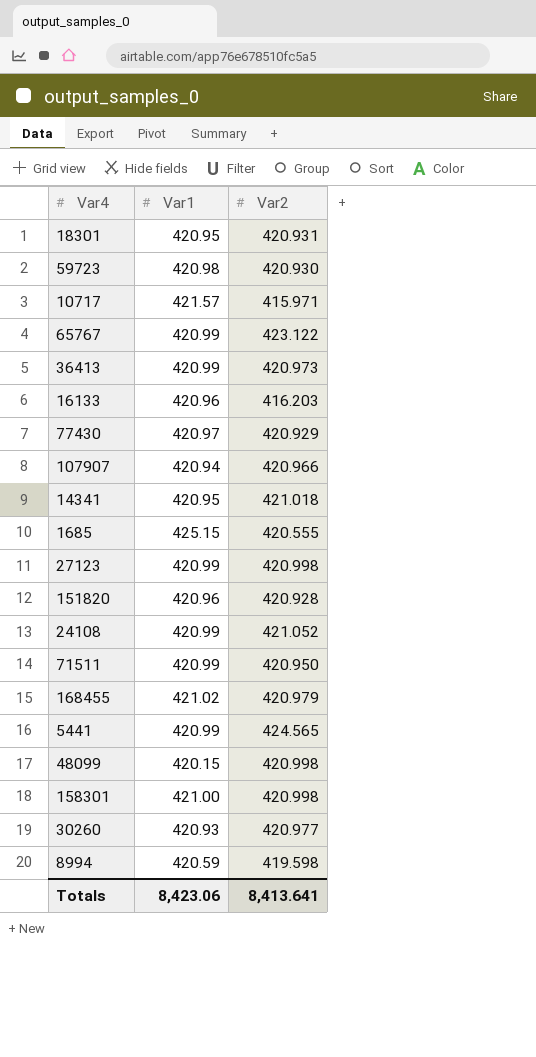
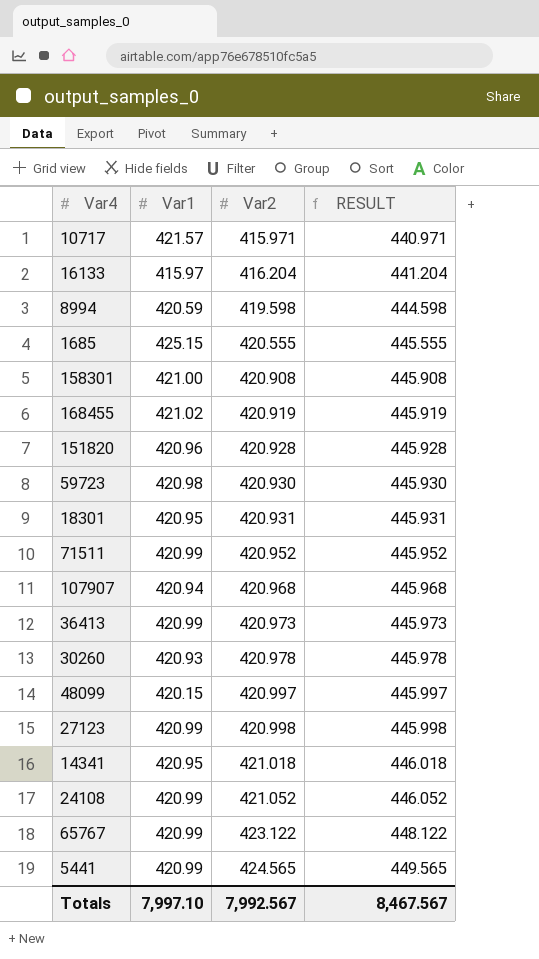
row order: none -> Var2 ascending
column RESULT | formula: none -> [Var2] + 25
row 77430: 420.97 | 420.929 -> none
16133 | Var1: 420.96 -> 415.97
16133 | Var2: 416.203 -> 416.204
158301 | Var2: 420.998 -> 420.908
168455 | Var2: 420.979 -> 420.919
71511 | Var2: 420.950 -> 420.952
107907 | Var2: 420.966 -> 420.968
30260 | Var2: 420.977 -> 420.978
48099 | Var2: 420.998 -> 420.997
Totals | Var1: 8,423.06 -> 7,997.10
Totals | Var2: 8,413.641 -> 7,992.567

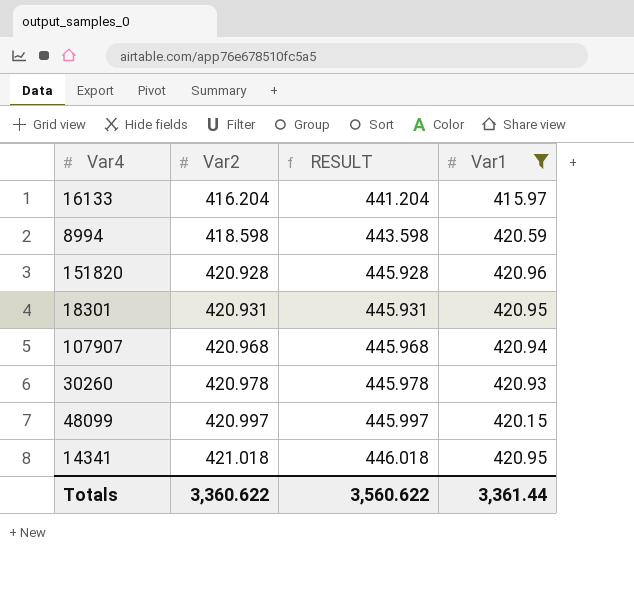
filter: none -> Var1 <= 420.96
column Var1 | position: 2 -> 4
8994 | Var2: 419.598 -> 418.598
8994 | RESULT: 444.598 -> 443.598
Totals | Var2: 7,992.567 -> 3,360.622
Totals | RESULT: 8,467.567 -> 3,560.622
Totals | Var1: 7,997.10 -> 3,361.44

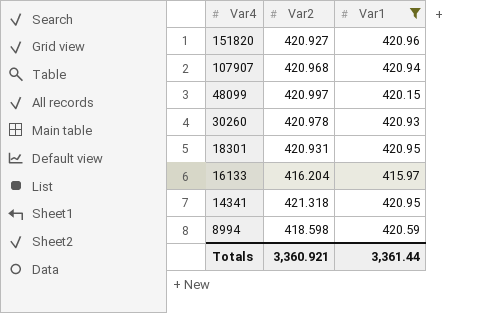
row order: Var2 ascending -> Var4 descending
column RESULT | formula: [Var2] + 25 -> none
151820 | Var2: 420.928 -> 420.927
14341 | Var2: 421.018 -> 421.318
Totals | Var2: 3,360.622 -> 3,360.921

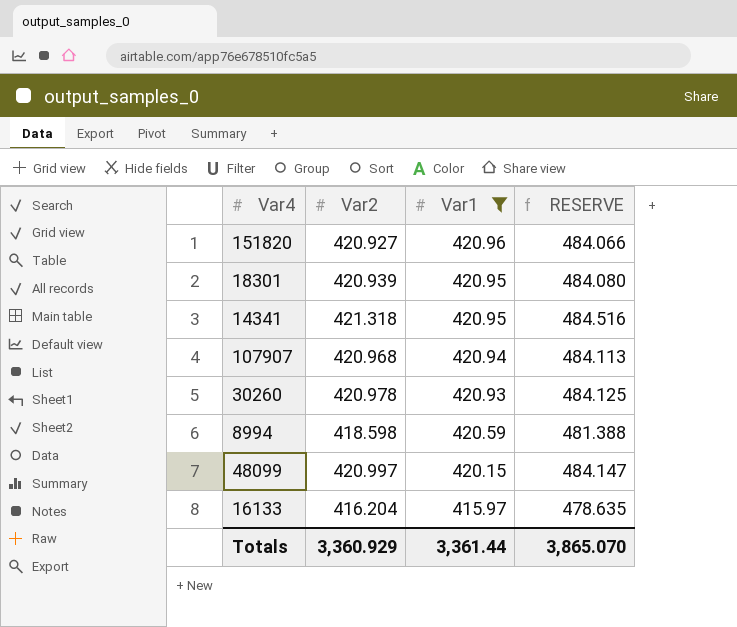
row order: Var4 descending -> Var1 descending
column RESERVE | formula: none -> [Var2] * 1.15
18301 | Var2: 420.931 -> 420.939
Totals | Var2: 3,360.921 -> 3,360.929

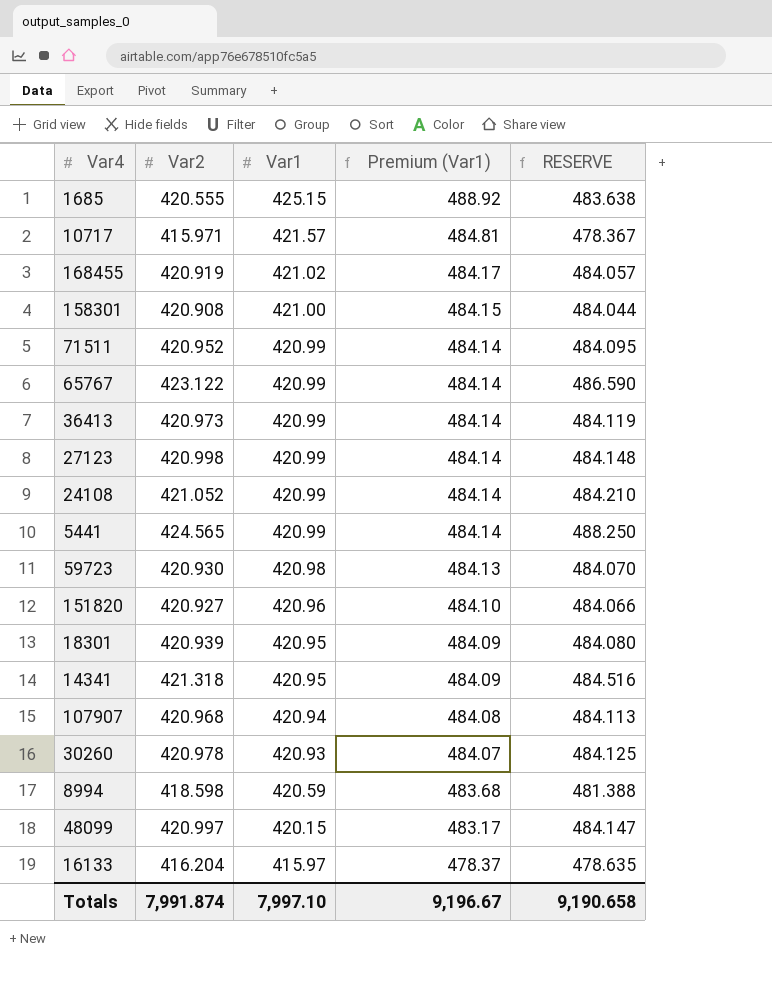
filter: Var1 <= 420.96 -> none
column Premium (Var1) | formula: none -> [Var1] * 1.15
Totals | Var2: 3,360.929 -> 7,991.874
Totals | Var1: 3,361.44 -> 7,997.10
Totals | RESERVE: 3,865.070 -> 9,190.658

